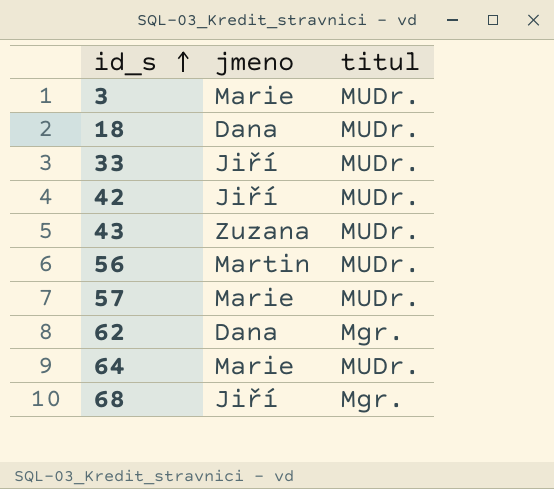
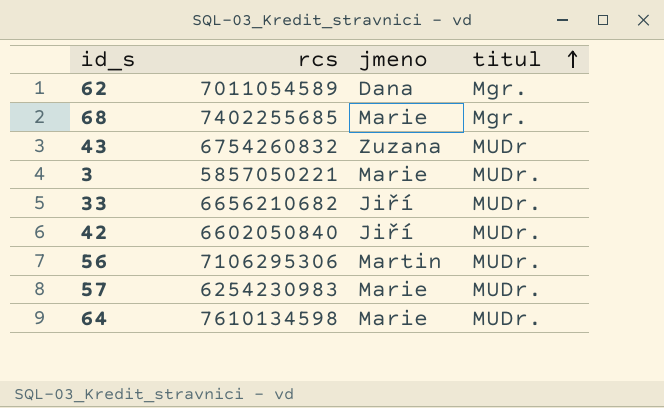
row order: id_s ascending -> titul ascending
column rcs | position: none -> 2
row 18: Dana | MUDr. -> none
68 | jmeno: Jiří -> Marie
43 | titul: MUDr. -> MUDr

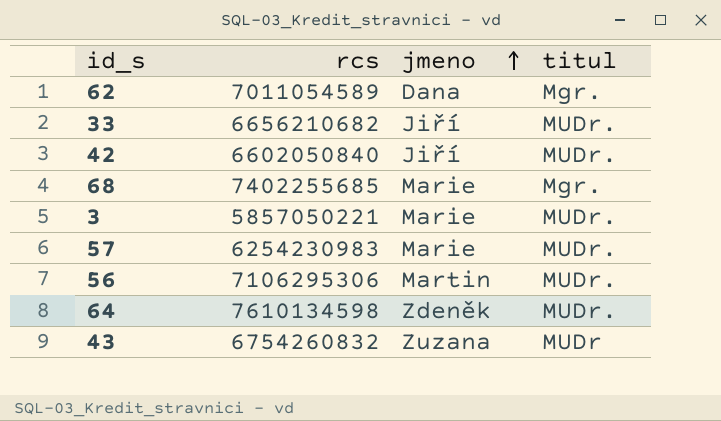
row order: titul ascending -> jmeno ascending
64 | jmeno: Marie -> Zdeněk

